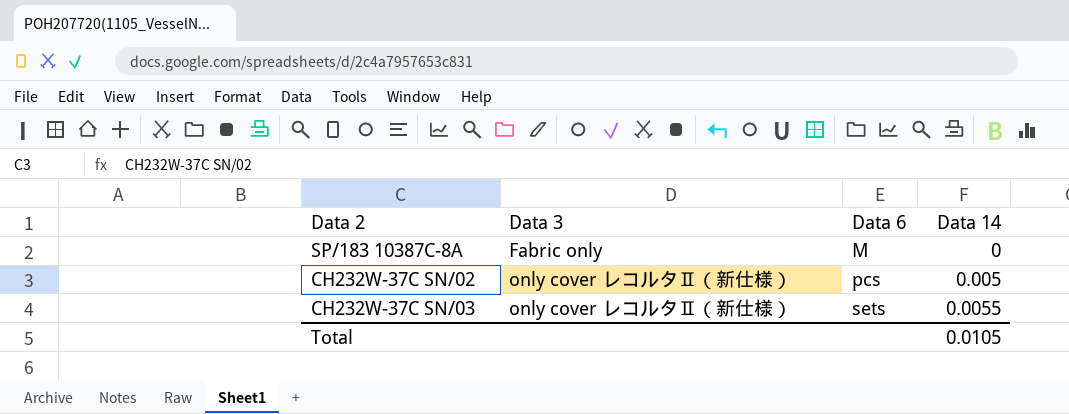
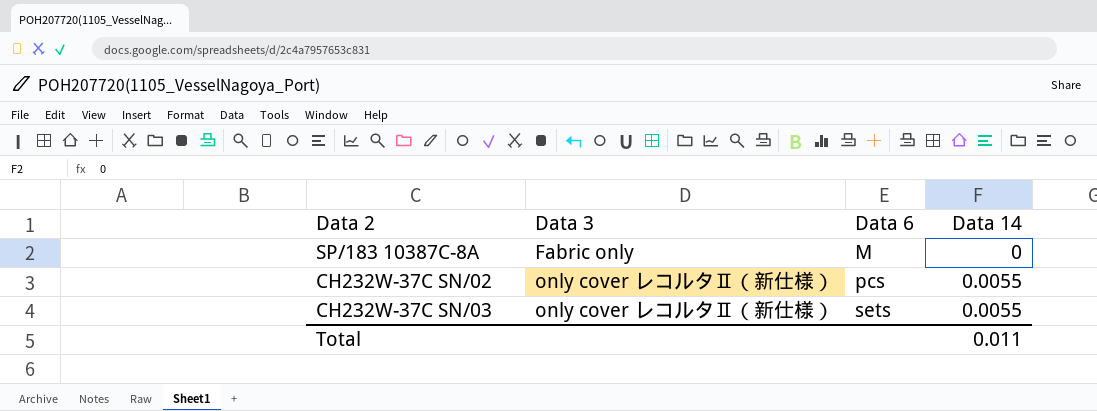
CH232W-37C SN/02 | Data 14: 0.005 -> 0.0055
Total | Data 14: 0.0105 -> 0.011

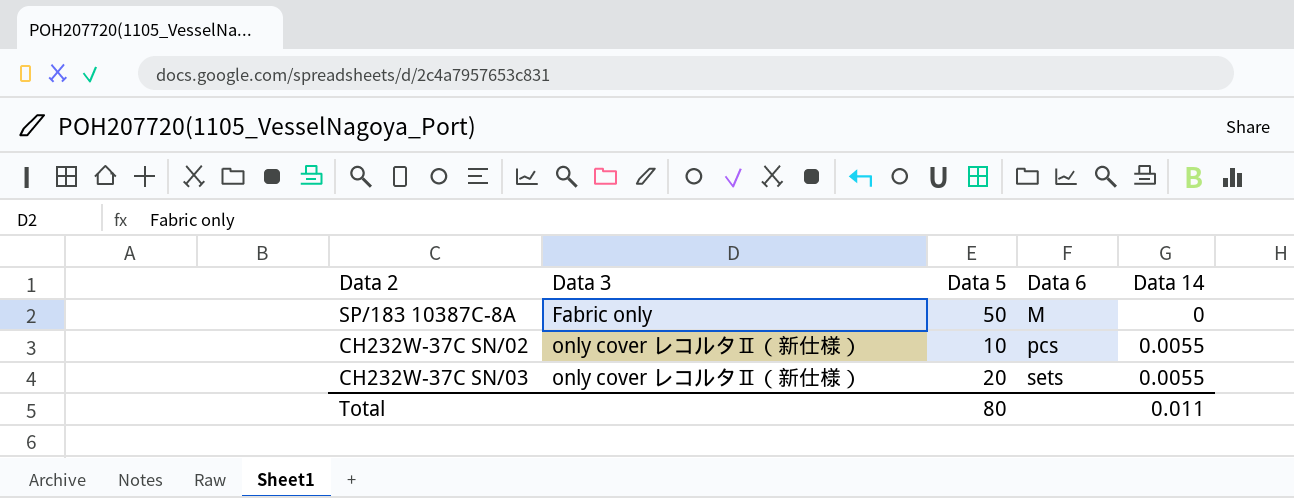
column Data 5 | position: none -> 3

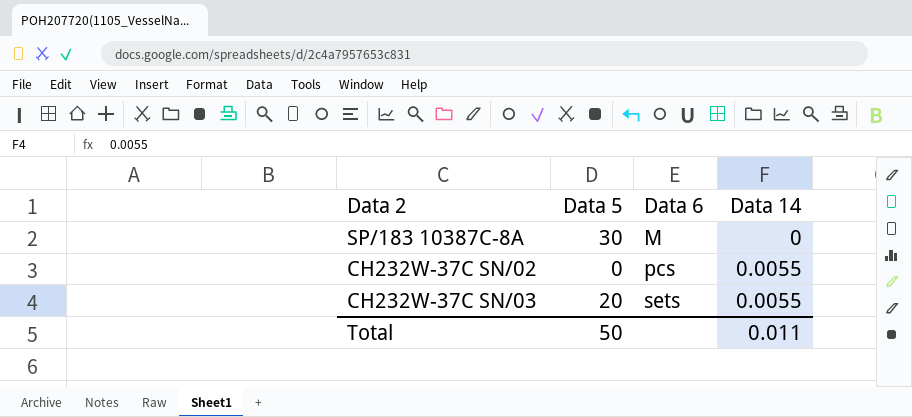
column Data 3 | position: 2 -> none
SP/183 10387C-8A | Data 5: 50 -> 30
CH232W-37C SN/02 | Data 5: 10 -> 0
Total | Data 5: 80 -> 50

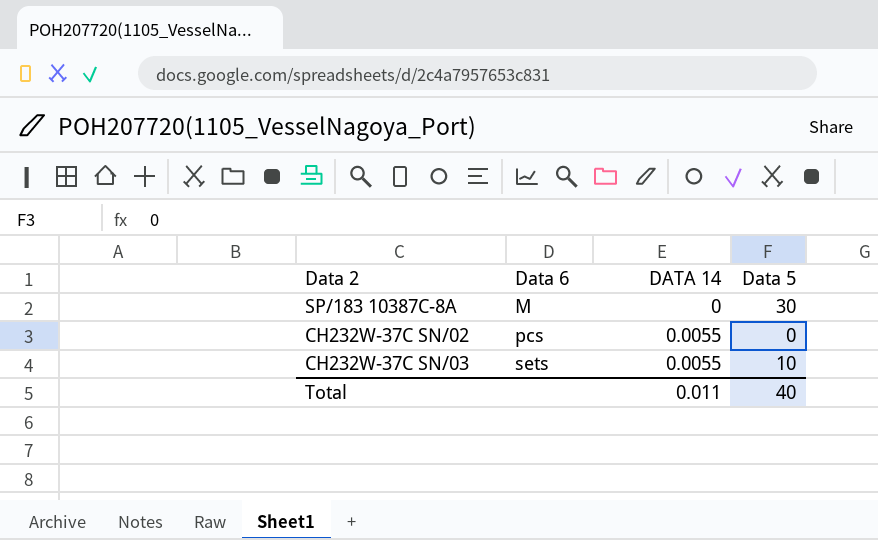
column name: Data 14 -> DATA 14
column Data 5 | position: 2 -> 4
CH232W-37C SN/03 | Data 5: 20 -> 10
Total | Data 5: 50 -> 40

